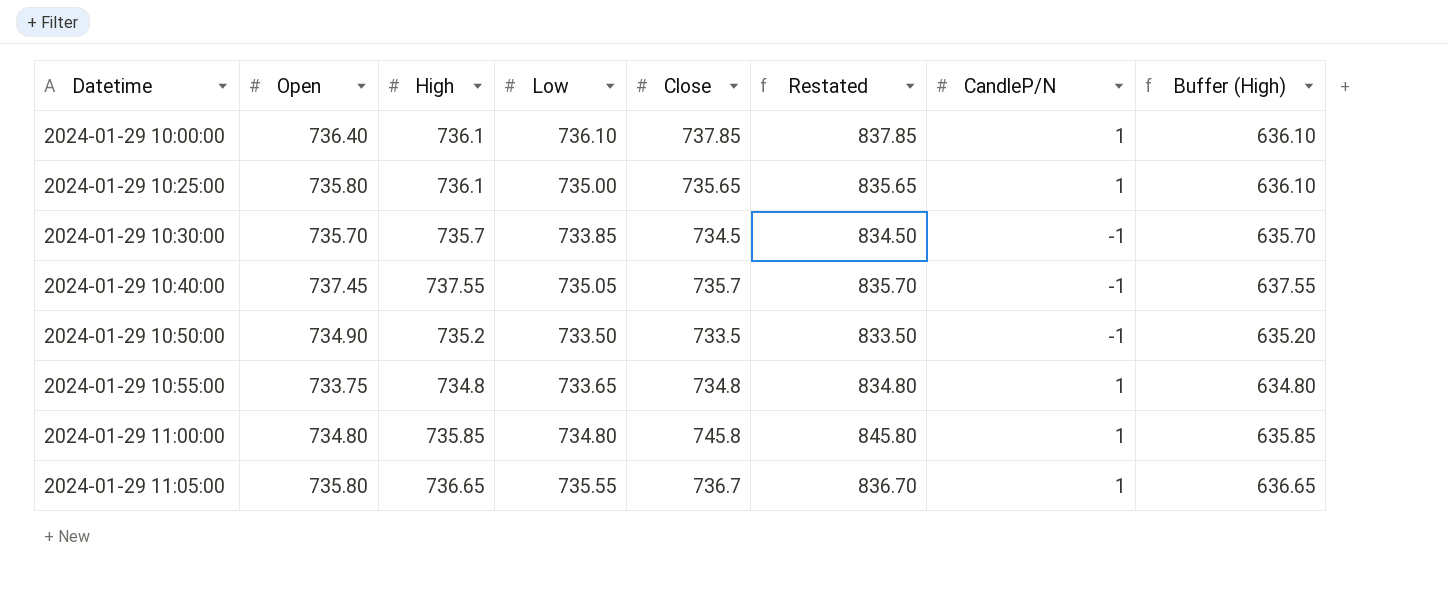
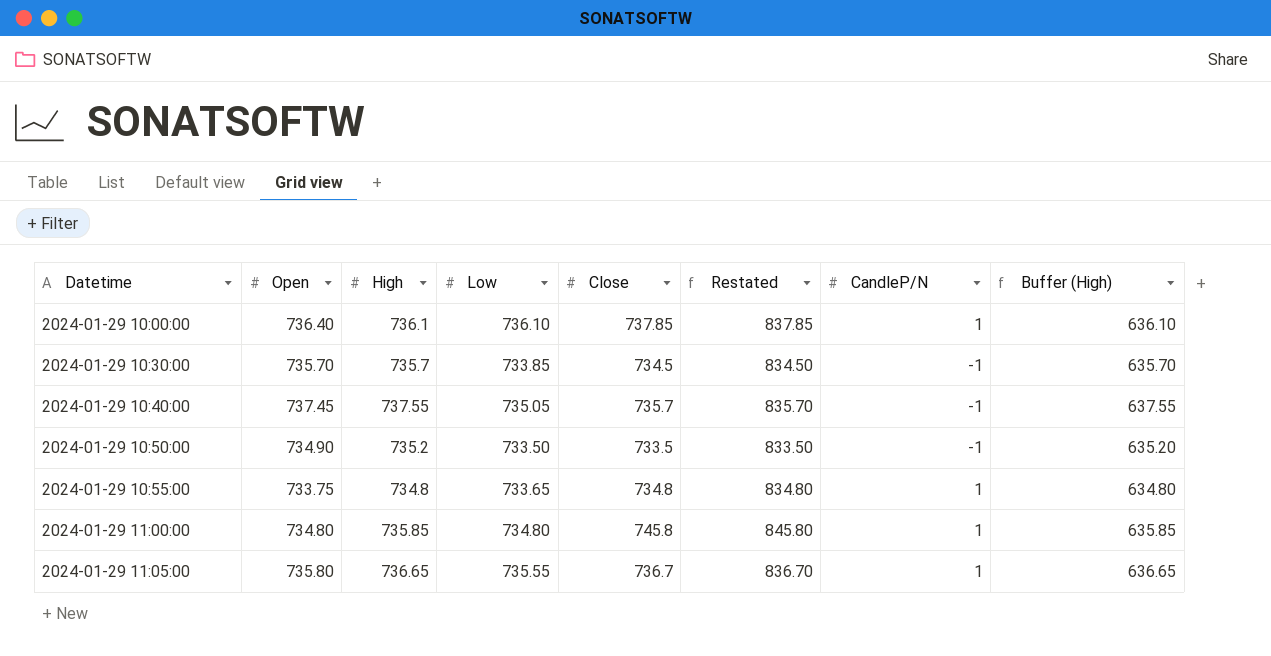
row 2024-01-29 10:25:00: 735.80 | 736.1 | 735.00 | 735.65 | 835.65 | 1 | 636.10 -> none

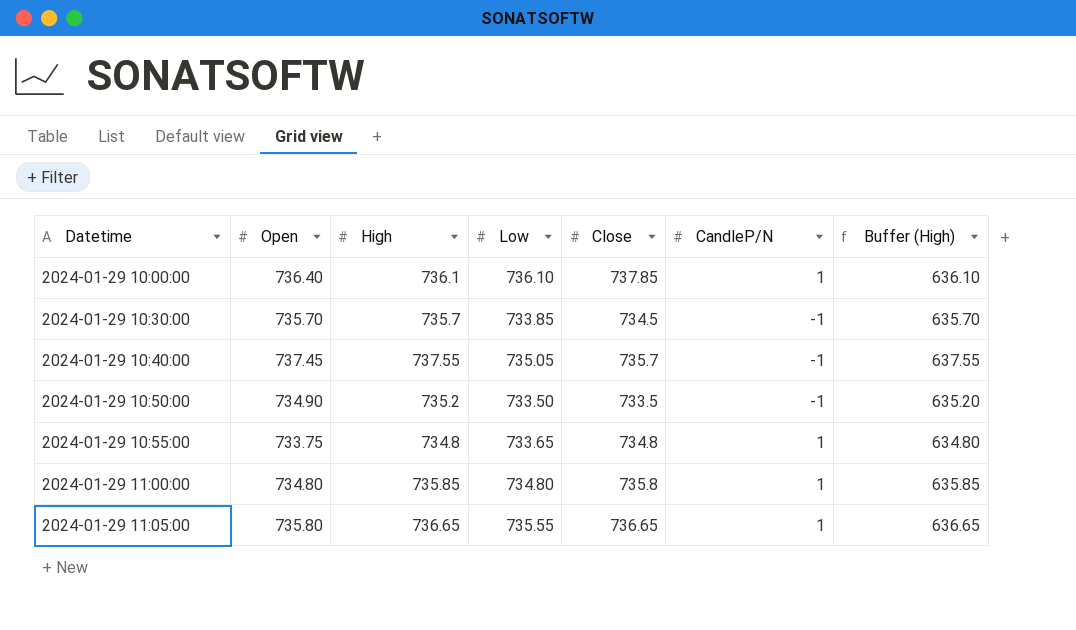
column Restated | formula: [Close] + 100 -> none
2024-01-29 11:00:00 | Close: 745.8 -> 735.8
2024-01-29 11:05:00 | Close: 736.7 -> 736.65

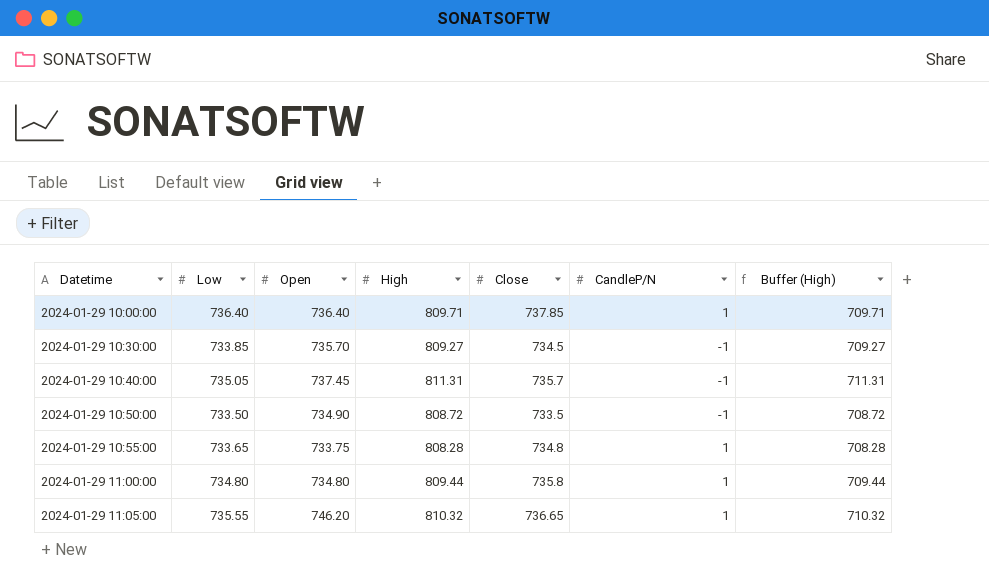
column Low | position: 4 -> 2
2024-01-29 10:00:00 | Low: 736.10 -> 736.40
2024-01-29 10:00:00 | High: 736.1 -> 809.71
2024-01-29 10:00:00 | Buffer (High): 636.10 -> 709.71
2024-01-29 10:30:00 | High: 735.7 -> 809.27
2024-01-29 10:30:00 | Buffer (High): 635.70 -> 709.27
2024-01-29 10:40:00 | High: 737.55 -> 811.31
2024-01-29 10:40:00 | Buffer (High): 637.55 -> 711.31
2024-01-29 10:50:00 | High: 735.2 -> 808.72
2024-01-29 10:50:00 | Buffer (High): 635.20 -> 708.72
2024-01-29 10:55:00 | High: 734.8 -> 808.28
2024-01-29 10:55:00 | Buffer (High): 634.80 -> 708.28
2024-01-29 11:00:00 | High: 735.85 -> 809.44
2024-01-29 11:00:00 | Buffer (High): 635.85 -> 709.44
2024-01-29 11:05:00 | Open: 735.80 -> 746.20
2024-01-29 11:05:00 | High: 736.65 -> 810.32
2024-01-29 11:05:00 | Buffer (High): 636.65 -> 710.32

